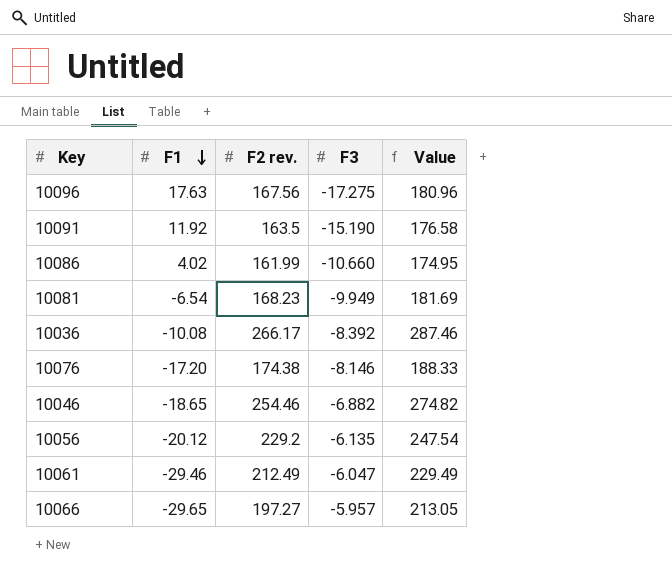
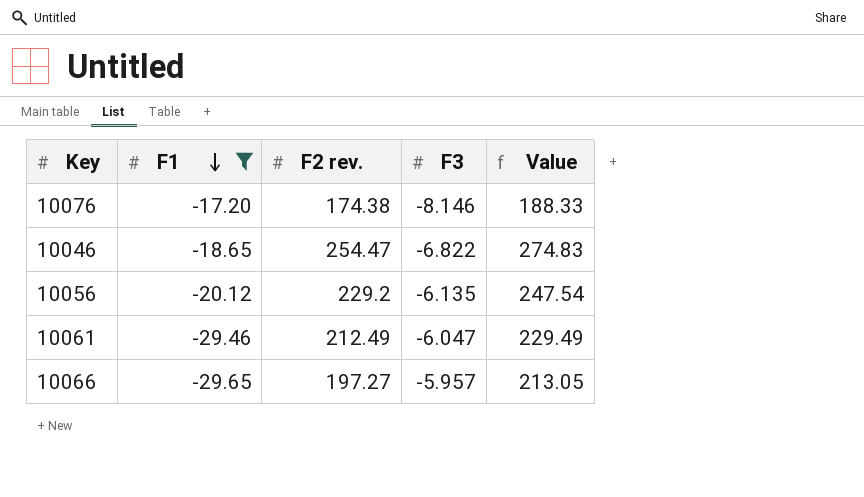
filter: none -> F1 <= -17.20
10046 | F2 rev.: 254.46 -> 254.47
10046 | F3: -6.882 -> -6.822
10046 | Value: 274.82 -> 274.83

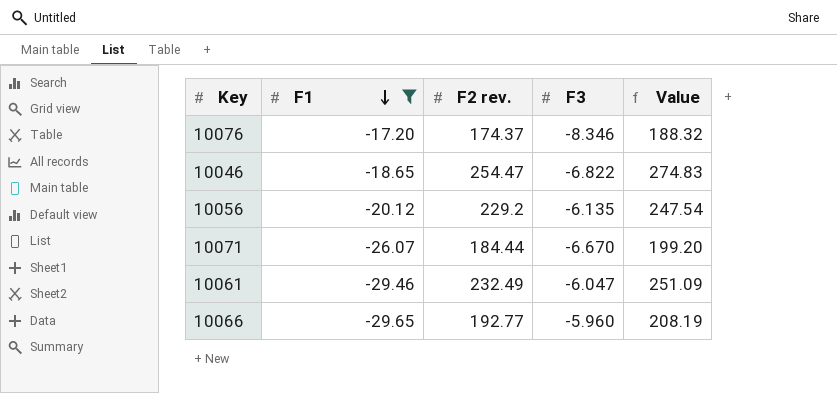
10076 | F2 rev.: 174.38 -> 174.37
10076 | F3: -8.146 -> -8.346
10076 | Value: 188.33 -> 188.32
row 10071: none -> -26.07 | 184.44 | -6.670 | 199.20
10061 | F2 rev.: 212.49 -> 232.49
10061 | Value: 229.49 -> 251.09
10066 | F2 rev.: 197.27 -> 192.77
10066 | F3: -5.957 -> -5.960
10066 | Value: 213.05 -> 208.19

